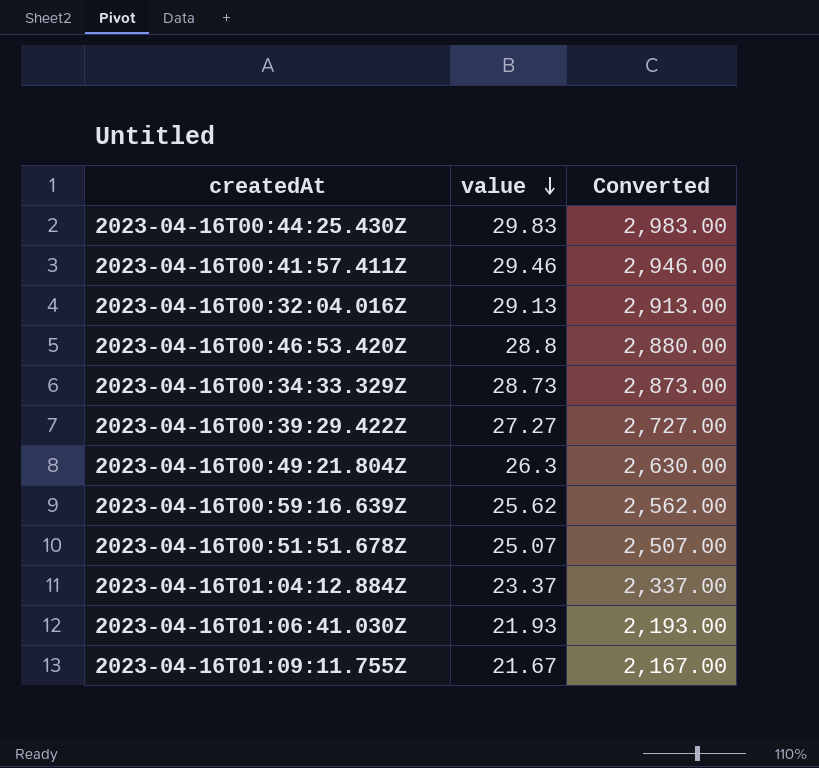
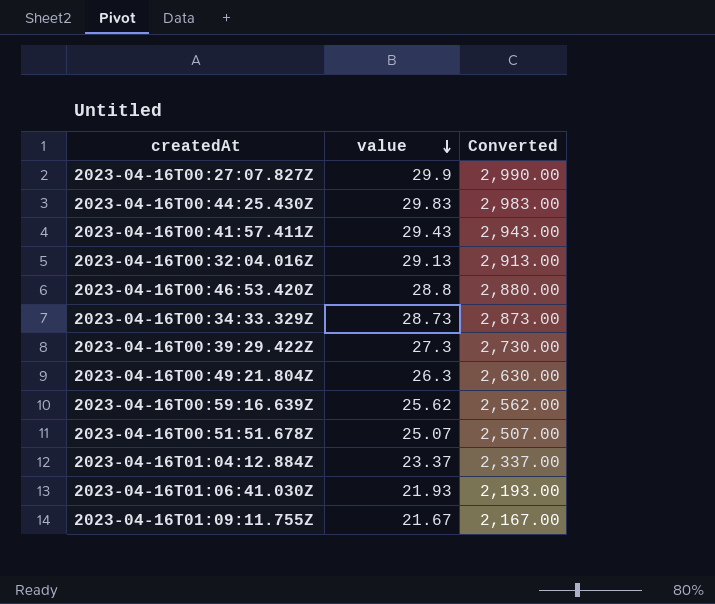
row 2023-04-16T00:27:07.827Z: none -> 29.9 | 2,990.00
2023-04-16T00:41:57.411Z | value: 29.46 -> 29.43
2023-04-16T00:41:57.411Z | Converted: 2,946.00 -> 2,943.00
2023-04-16T00:39:29.422Z | value: 27.27 -> 27.3
2023-04-16T00:39:29.422Z | Converted: 2,727.00 -> 2,730.00

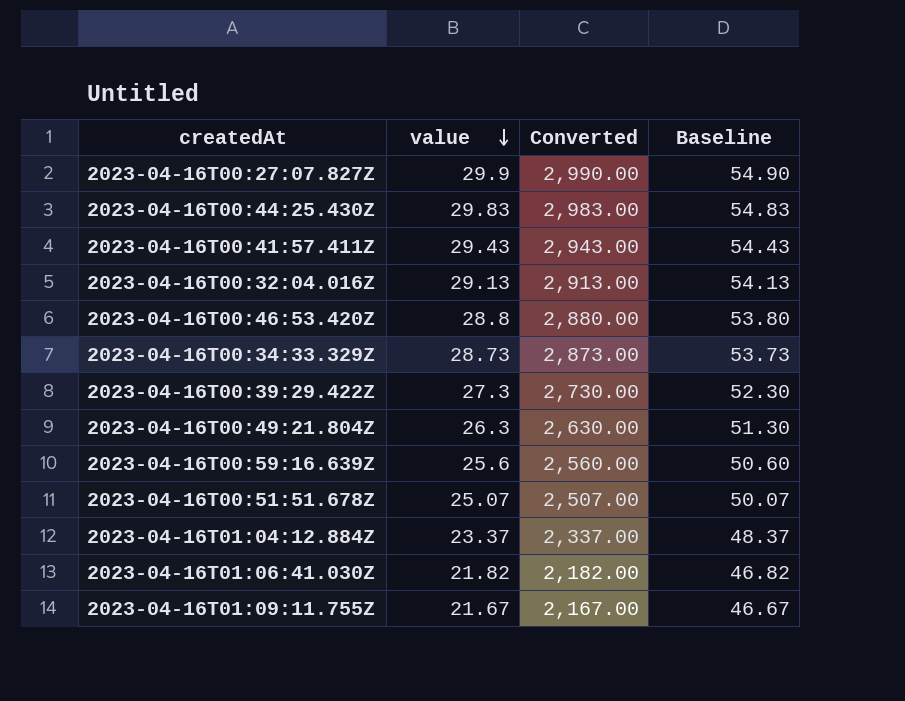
column Baseline | formula: none -> [value] + 25
2023-04-16T00:59:16.639Z | value: 25.62 -> 25.6
2023-04-16T00:59:16.639Z | Converted: 2,562.00 -> 2,560.00
2023-04-16T01:06:41.030Z | value: 21.93 -> 21.82
2023-04-16T01:06:41.030Z | Converted: 2,193.00 -> 2,182.00

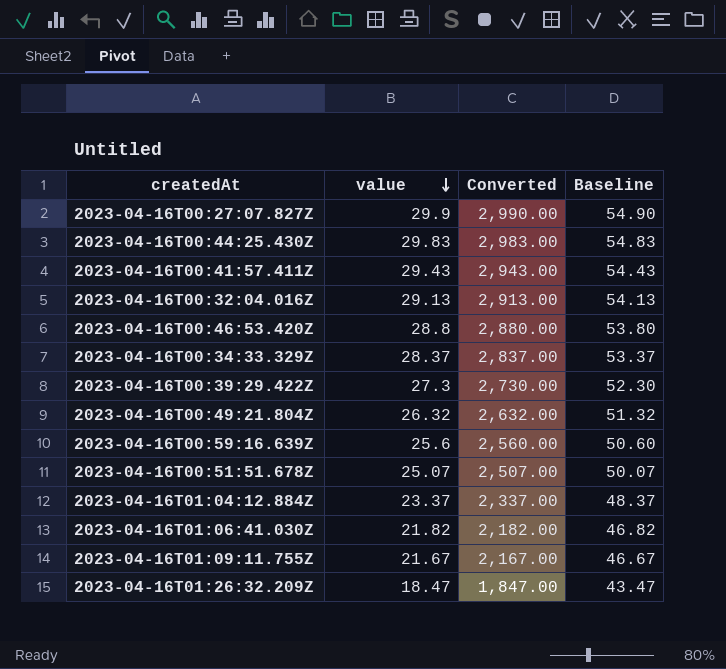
2023-04-16T00:34:33.329Z | value: 28.73 -> 28.37
2023-04-16T00:34:33.329Z | Converted: 2,873.00 -> 2,837.00
2023-04-16T00:34:33.329Z | Baseline: 53.73 -> 53.37
2023-04-16T00:49:21.804Z | value: 26.3 -> 26.32
2023-04-16T00:49:21.804Z | Converted: 2,630.00 -> 2,632.00
2023-04-16T00:49:21.804Z | Baseline: 51.30 -> 51.32
row 2023-04-16T01:26:32.209Z: none -> 18.47 | 1,847.00 | 43.47

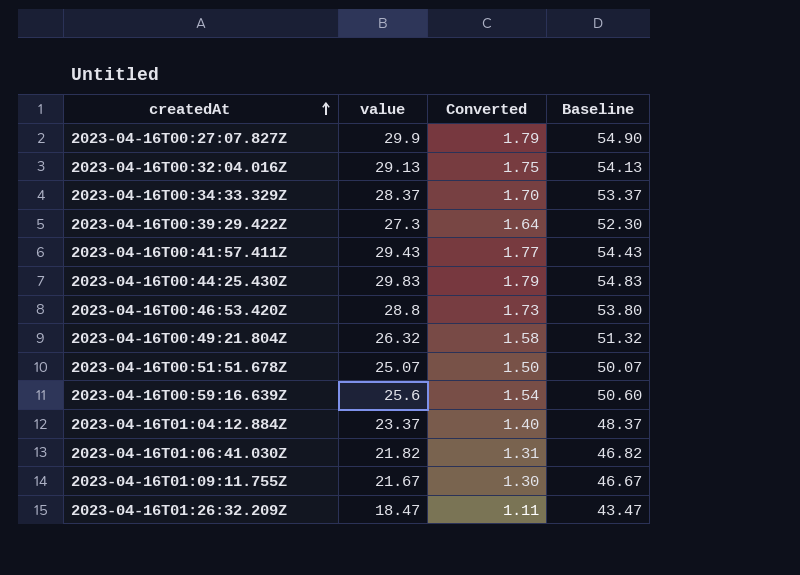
row order: value descending -> createdAt ascending
column Converted | formula: [value] * 100 -> [value] * 0.06

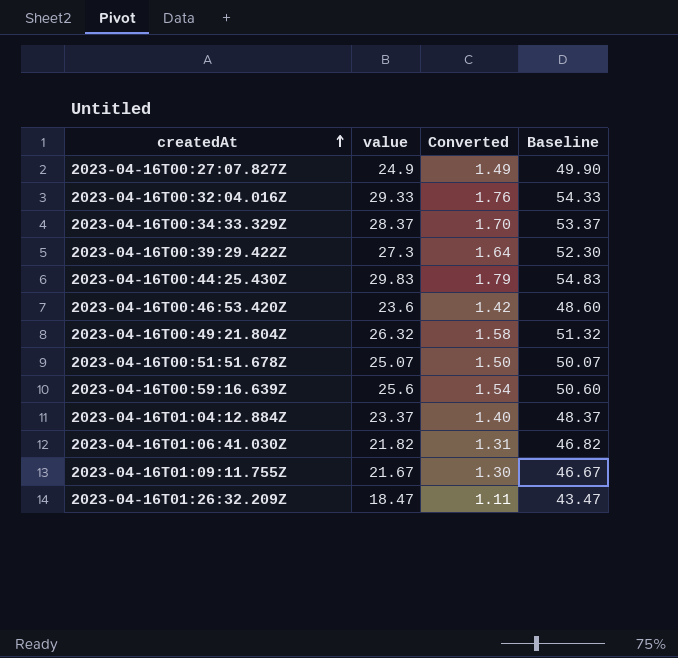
row 2023-04-16T00:41:57.411Z: 29.43 | 1.77 | 54.43 -> none
2023-04-16T00:27:07.827Z | value: 29.9 -> 24.9
2023-04-16T00:27:07.827Z | Converted: 1.79 -> 1.49
2023-04-16T00:27:07.827Z | Baseline: 54.90 -> 49.90
2023-04-16T00:32:04.016Z | value: 29.13 -> 29.33
2023-04-16T00:32:04.016Z | Converted: 1.75 -> 1.76
2023-04-16T00:32:04.016Z | Baseline: 54.13 -> 54.33
2023-04-16T00:46:53.420Z | value: 28.8 -> 23.6
2023-04-16T00:46:53.420Z | Converted: 1.73 -> 1.42
2023-04-16T00:46:53.420Z | Baseline: 53.80 -> 48.60

